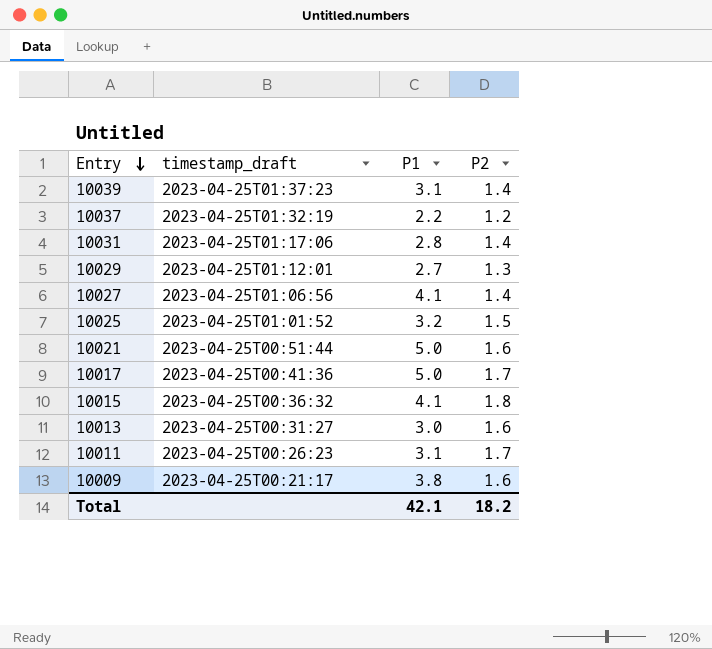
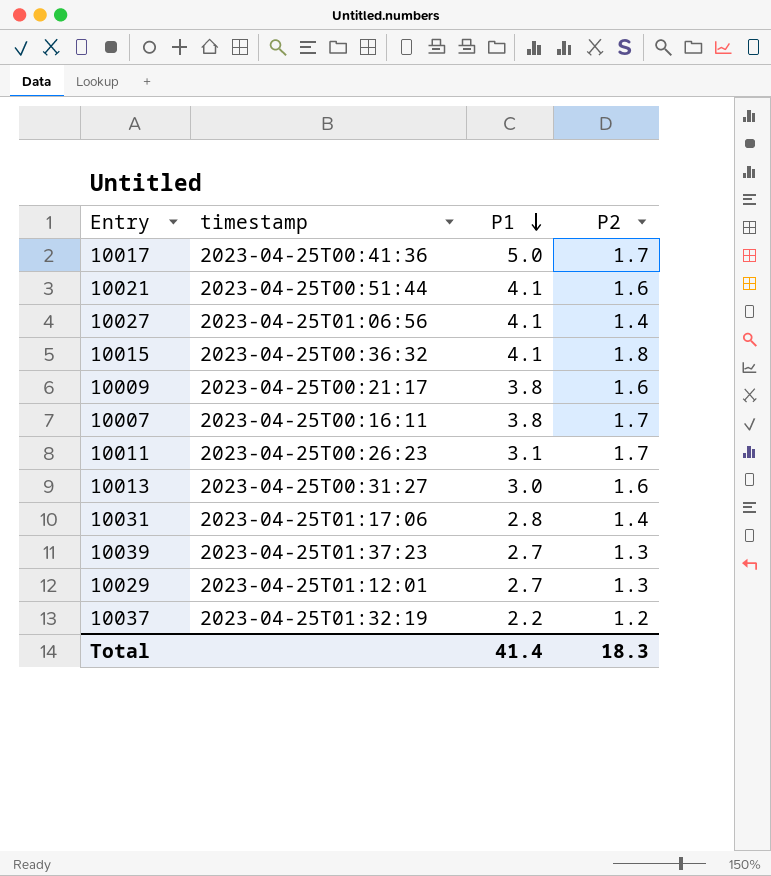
row order: Entry descending -> P1 descending
column name: timestamp_draft -> timestamp
row 10025: 2023-04-25T01:01:52 | 3.2 | 1.5 -> none
10021 | P1: 5.0 -> 4.1
row 10007: none -> 2023-04-25T00:16:11 | 3.8 | 1.7
10039 | P1: 3.1 -> 2.7
10039 | P2: 1.4 -> 1.3
Total | P1: 42.1 -> 41.4
Total | P2: 18.2 -> 18.3

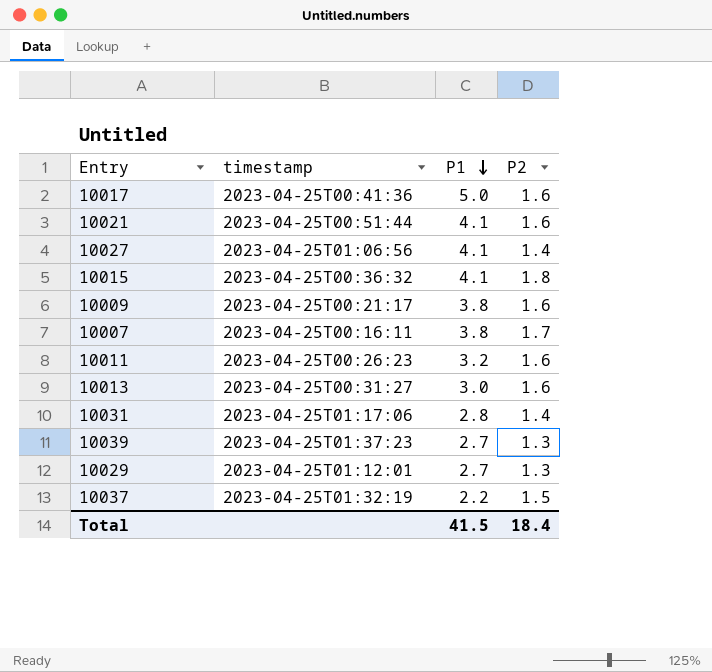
10017 | P2: 1.7 -> 1.6
10011 | P1: 3.1 -> 3.2
10011 | P2: 1.7 -> 1.6
10037 | P2: 1.2 -> 1.5
Total | P1: 41.4 -> 41.5
Total | P2: 18.3 -> 18.4

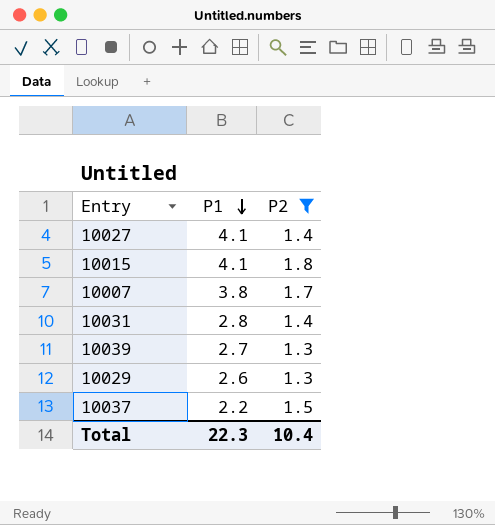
filter: none -> P2 != 1.6
column timestamp | position: 2 -> none
10029 | P1: 2.7 -> 2.6
Total | P1: 41.5 -> 22.3
Total | P2: 18.4 -> 10.4

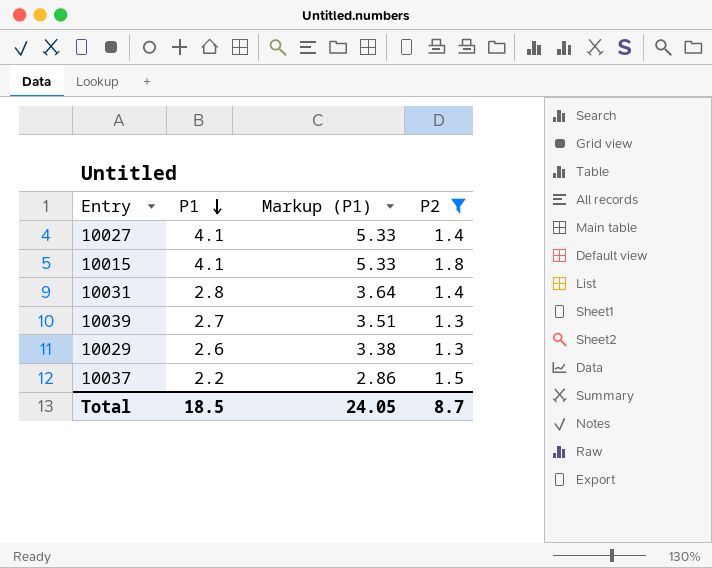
column Markup (P1) | formula: none -> [P1] * 1.3
row 10007: 3.8 | 1.7 -> none
Total | P1: 22.3 -> 18.5
Total | P2: 10.4 -> 8.7

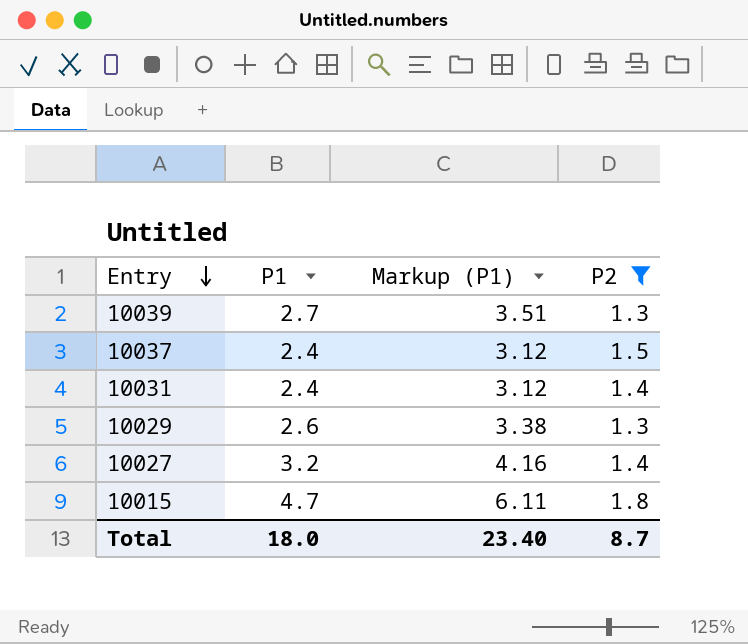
row order: P1 descending -> Entry descending
10037 | P1: 2.2 -> 2.4
10037 | Markup (P1): 2.86 -> 3.12
10031 | P1: 2.8 -> 2.4
10031 | Markup (P1): 3.64 -> 3.12
10027 | P1: 4.1 -> 3.2
10027 | Markup (P1): 5.33 -> 4.16
10015 | P1: 4.1 -> 4.7
10015 | Markup (P1): 5.33 -> 6.11
Total | P1: 18.5 -> 18.0
Total | Markup (P1): 24.05 -> 23.40

